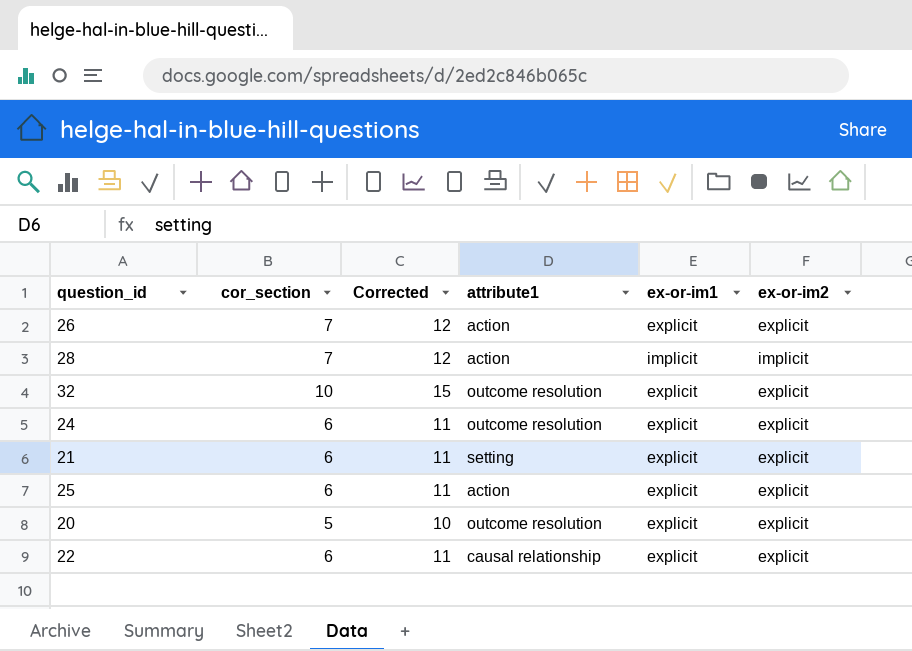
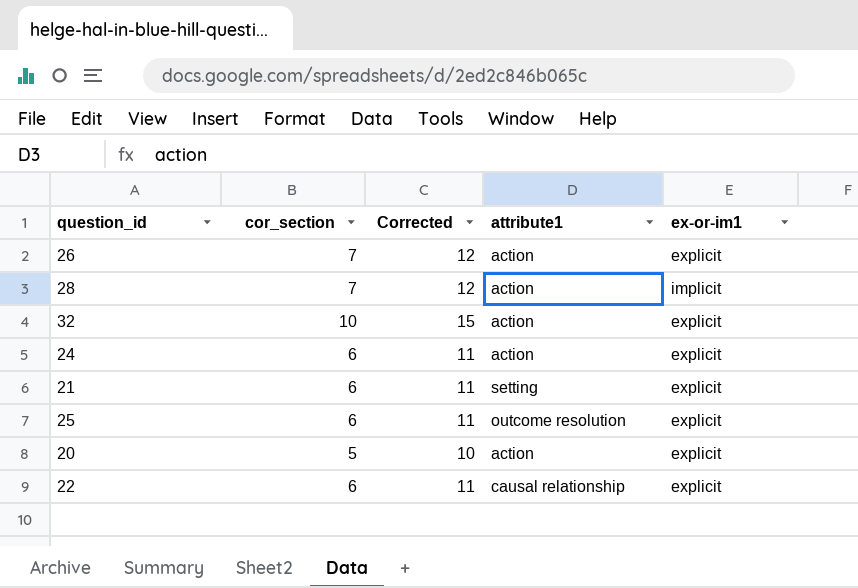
column ex-or-im2 | position: 6 -> none
32 | attribute1: outcome resolution -> action
24 | attribute1: outcome resolution -> action
25 | attribute1: action -> outcome resolution
20 | attribute1: outcome resolution -> action

